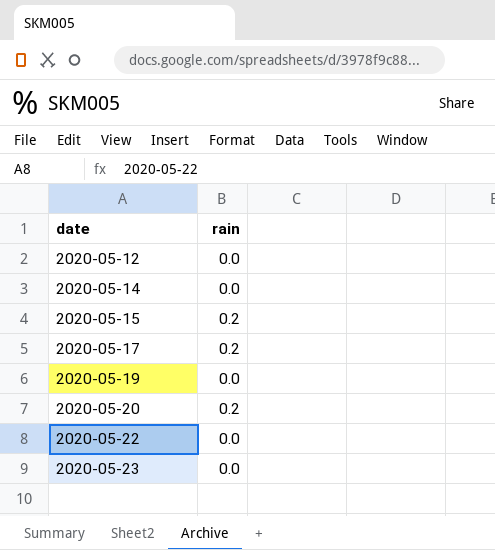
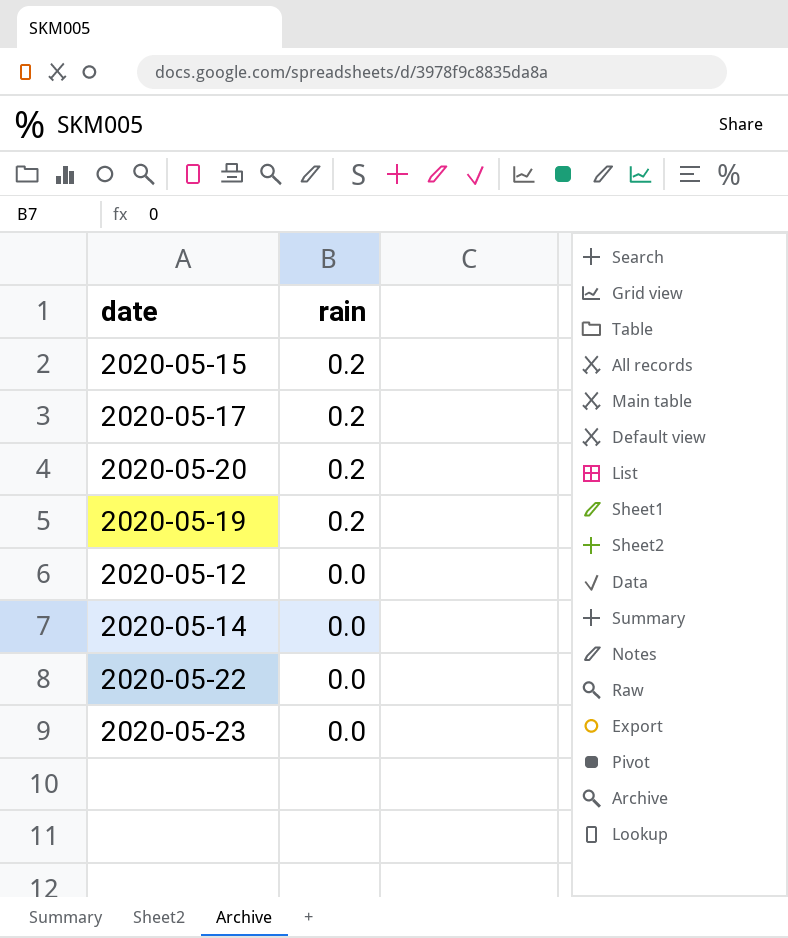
row order: date ascending -> rain descending
2020-05-19 | rain: 0.0 -> 0.2

